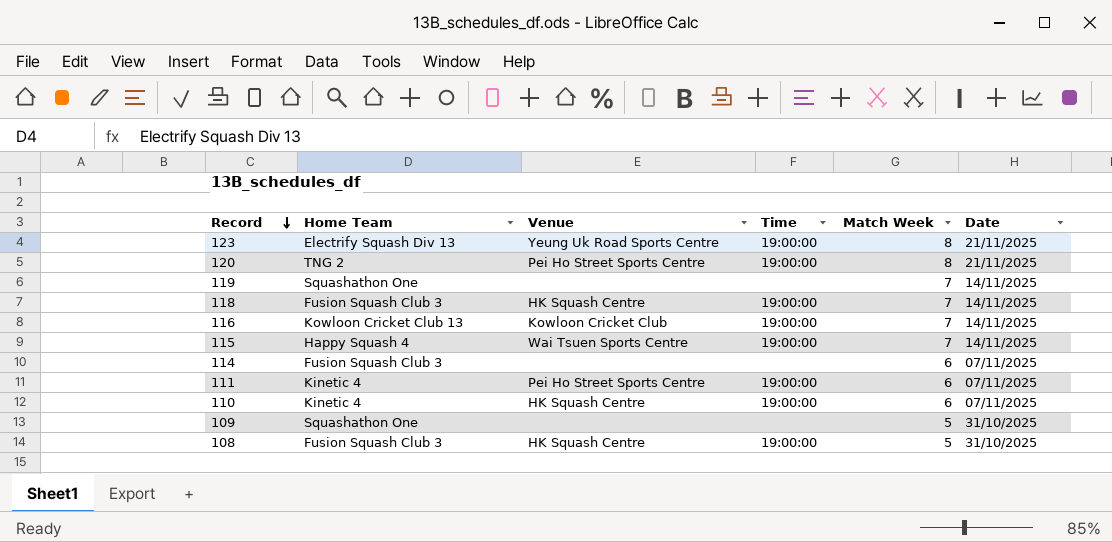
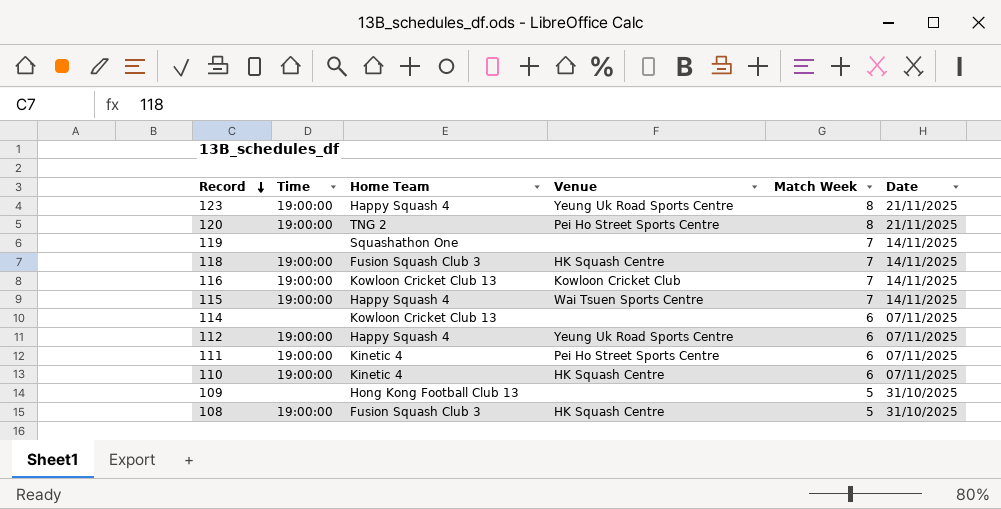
column Time | position: 4 -> 2
123 | Home Team: Electrify Squash Div 13 -> Happy Squash 4
114 | Home Team: Fusion Squash Club 3 -> Kowloon Cricket Club 13
row 112: none -> 19:00:00 | Happy Squash 4 | Yeung Uk Road Sports Centre | 6 | 07/11/2025
109 | Home Team: Squashathon One -> Hong Kong Football Club 13

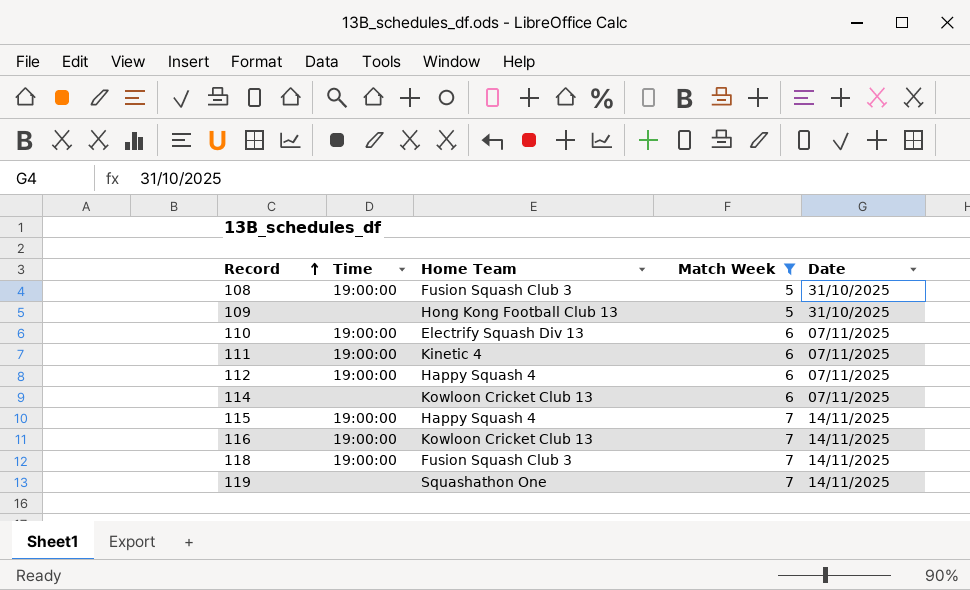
filter: none -> Match Week != 8
row order: Record descending -> Record ascending
column Venue | position: 4 -> none
110 | Home Team: Kinetic 4 -> Electrify Squash Div 13

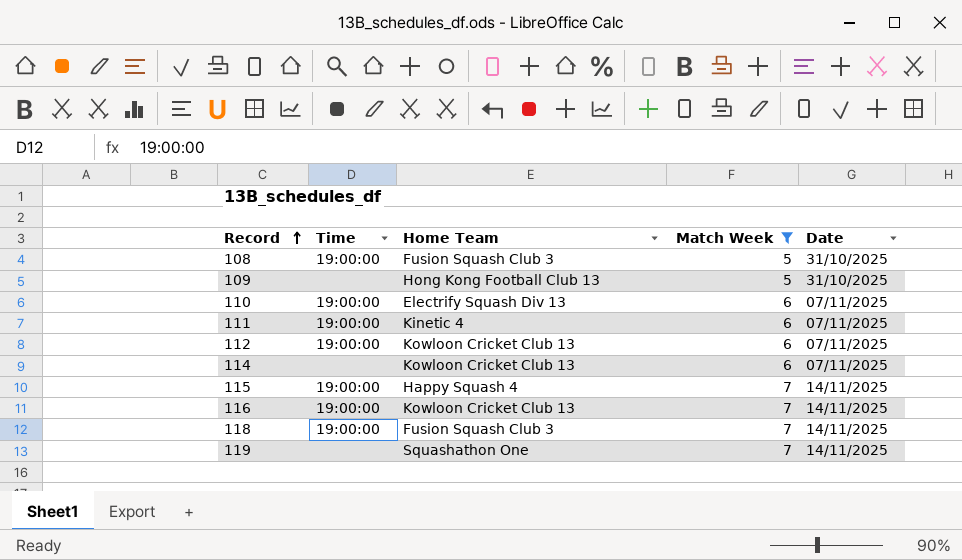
112 | Home Team: Happy Squash 4 -> Kowloon Cricket Club 13

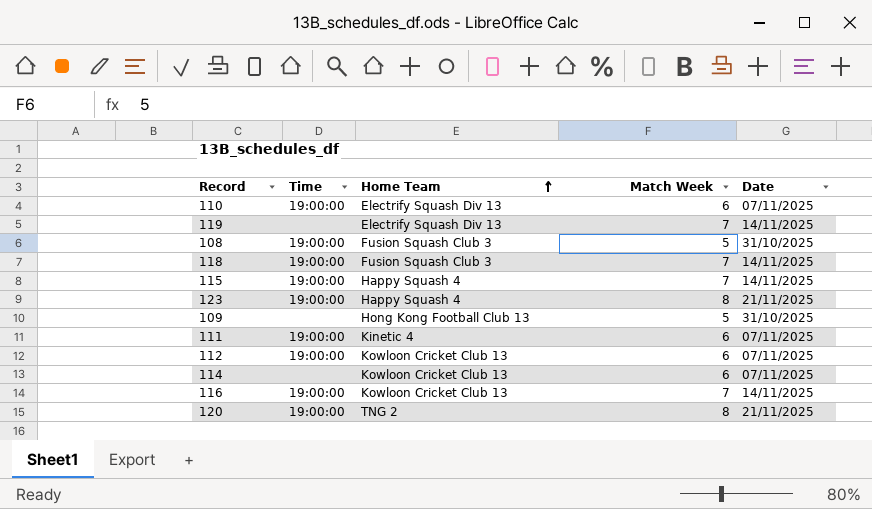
filter: Match Week != 8 -> none
row order: Record ascending -> Home Team ascending
119 | Home Team: Squashathon One -> Electrify Squash Div 13

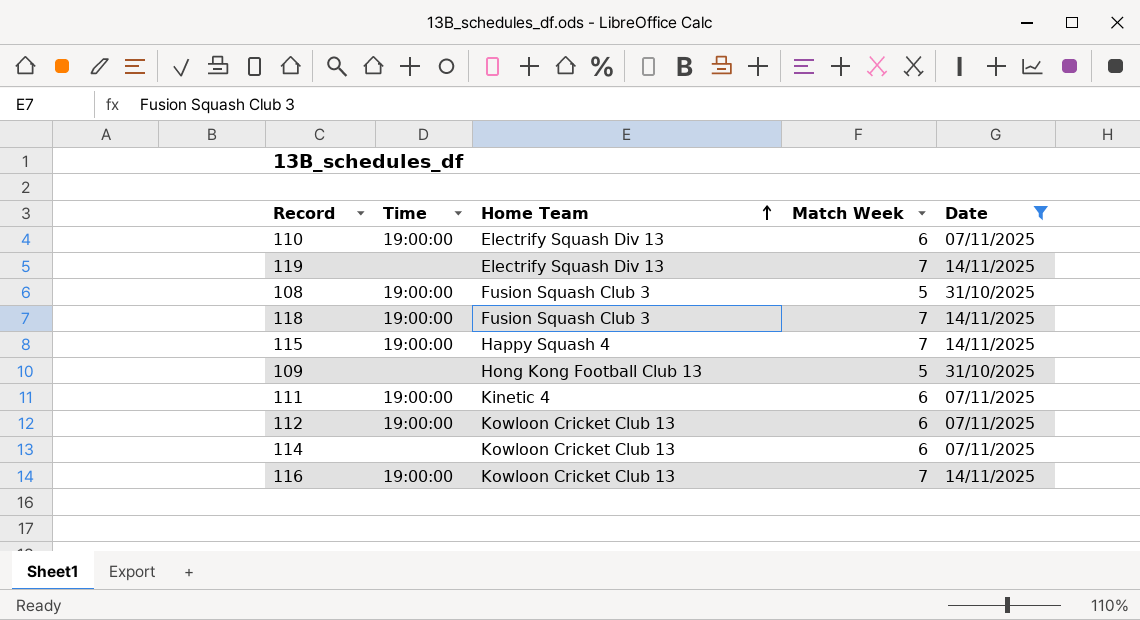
filter: none -> Date != 21/11/2025

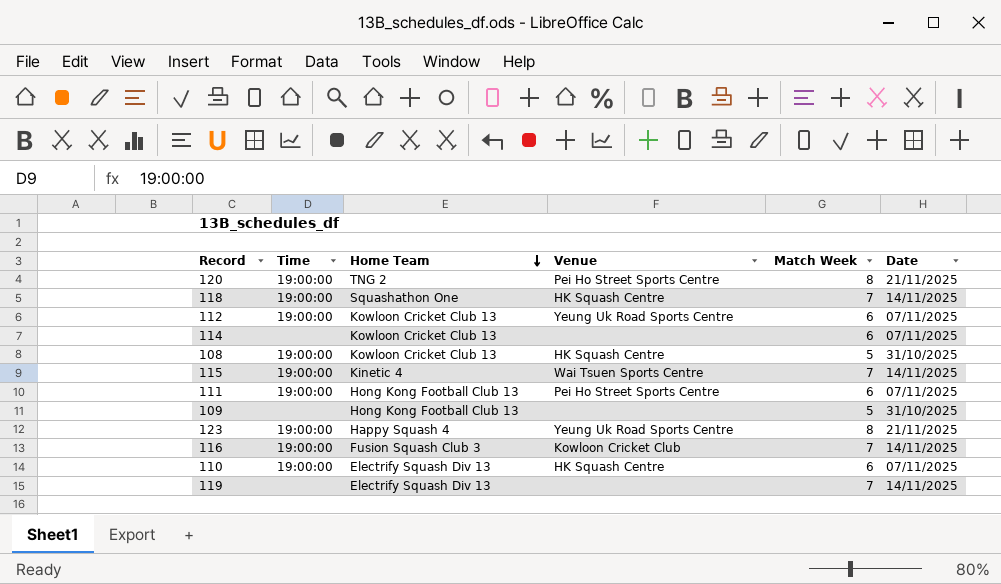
filter: Date != 21/11/2025 -> none
row order: Home Team ascending -> Home Team descending
column Venue | position: none -> 4
118 | Home Team: Fusion Squash Club 3 -> Squashathon One
108 | Home Team: Fusion Squash Club 3 -> Kowloon Cricket Club 13
115 | Home Team: Happy Squash 4 -> Kinetic 4
111 | Home Team: Kinetic 4 -> Hong Kong Football Club 13
116 | Home Team: Kowloon Cricket Club 13 -> Fusion Squash Club 3

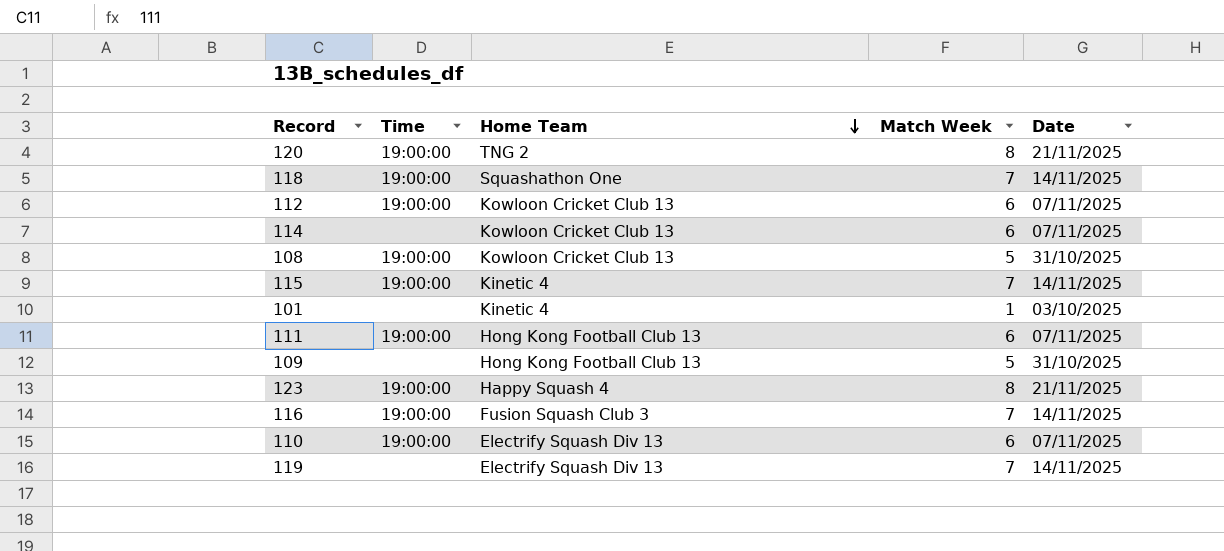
column Venue | position: 4 -> none
row 101: none -> none | Kinetic 4 | 1 | 03/10/2025

